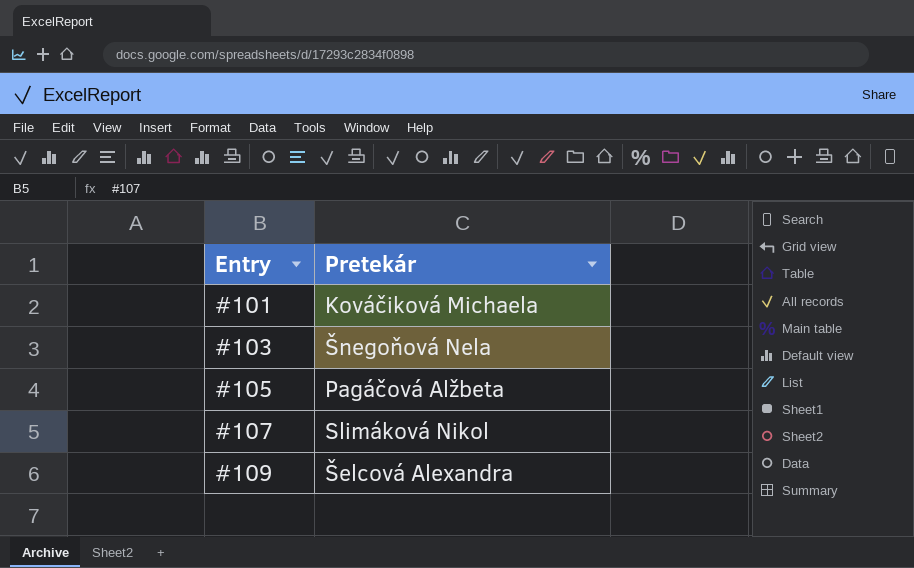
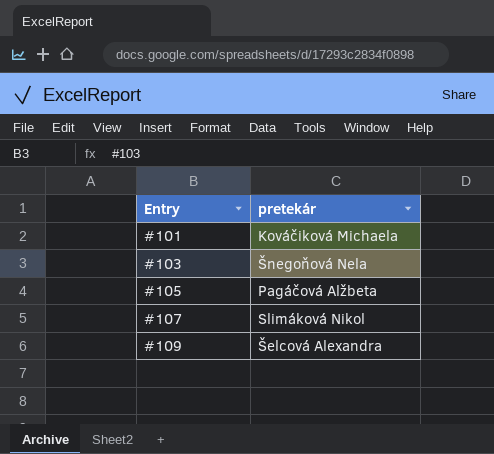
column name: Pretekár -> pretekár

